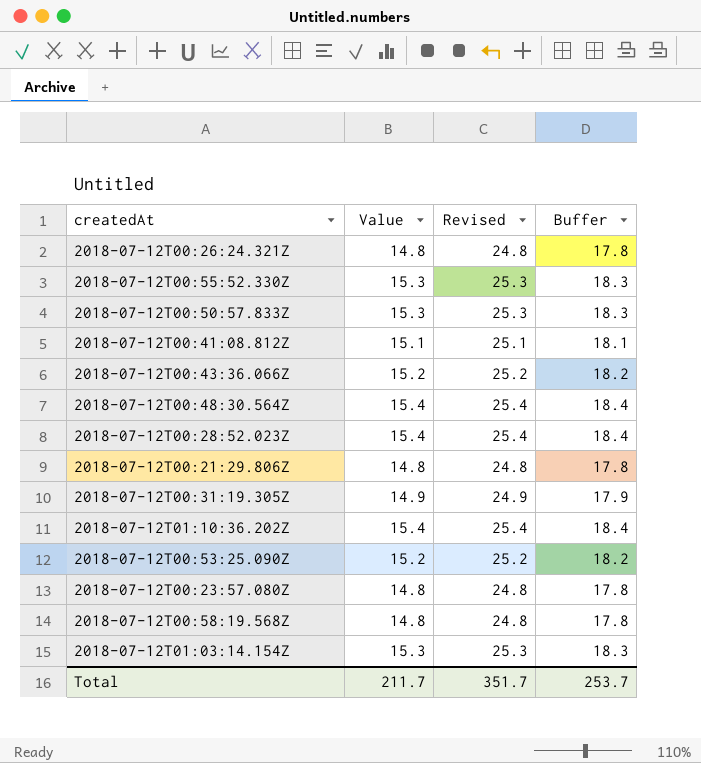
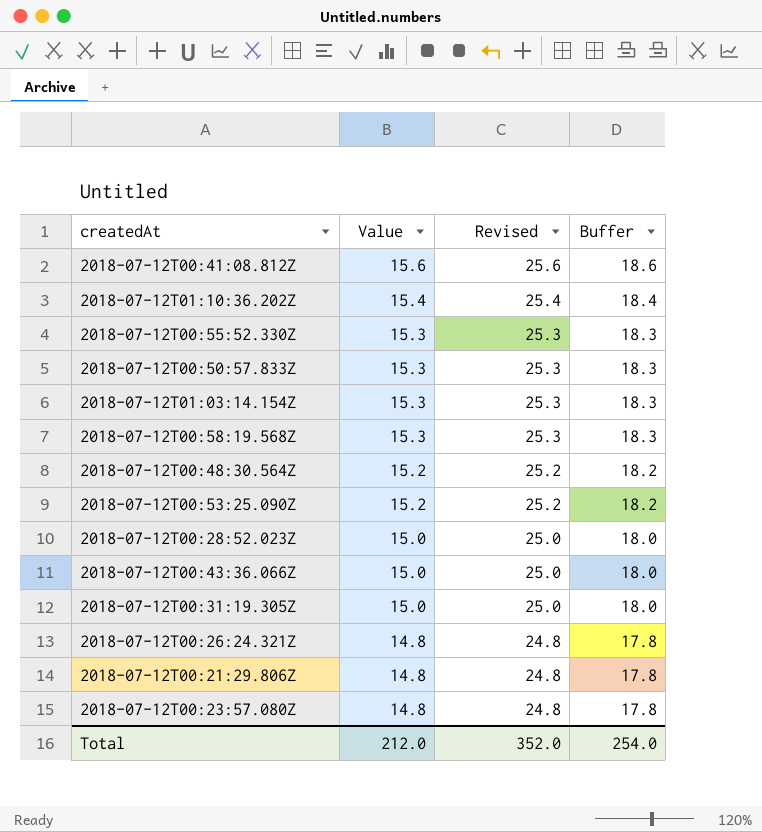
row order: none -> Value descending
2018-07-12T00:41:08.812Z | Value: 15.1 -> 15.6
2018-07-12T00:41:08.812Z | Revised: 25.1 -> 25.6
2018-07-12T00:41:08.812Z | Buffer: 18.1 -> 18.6
2018-07-12T00:58:19.568Z | Value: 14.8 -> 15.3
2018-07-12T00:58:19.568Z | Revised: 24.8 -> 25.3
2018-07-12T00:58:19.568Z | Buffer: 17.8 -> 18.3
2018-07-12T00:48:30.564Z | Value: 15.4 -> 15.2
2018-07-12T00:48:30.564Z | Revised: 25.4 -> 25.2
2018-07-12T00:48:30.564Z | Buffer: 18.4 -> 18.2
2018-07-12T00:28:52.023Z | Value: 15.4 -> 15.0
2018-07-12T00:28:52.023Z | Revised: 25.4 -> 25.0
2018-07-12T00:28:52.023Z | Buffer: 18.4 -> 18.0
2018-07-12T00:43:36.066Z | Value: 15.2 -> 15.0
2018-07-12T00:43:36.066Z | Revised: 25.2 -> 25.0
2018-07-12T00:43:36.066Z | Buffer: 18.2 -> 18.0
2018-07-12T00:31:19.305Z | Value: 14.9 -> 15.0
2018-07-12T00:31:19.305Z | Revised: 24.9 -> 25.0
2018-07-12T00:31:19.305Z | Buffer: 17.9 -> 18.0
Total | Value: 211.7 -> 212.0
Total | Revised: 351.7 -> 352.0
Total | Buffer: 253.7 -> 254.0

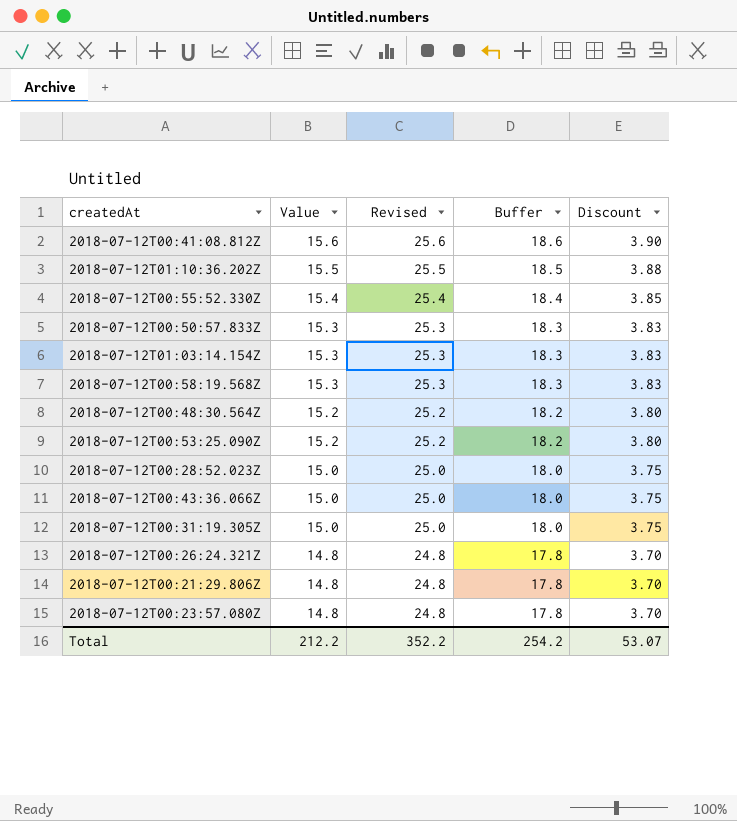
column Discount | formula: none -> [Value] * 0.25
2018-07-12T01:10:36.202Z | Value: 15.4 -> 15.5
2018-07-12T01:10:36.202Z | Revised: 25.4 -> 25.5
2018-07-12T01:10:36.202Z | Buffer: 18.4 -> 18.5
2018-07-12T00:55:52.330Z | Value: 15.3 -> 15.4
2018-07-12T00:55:52.330Z | Revised: 25.3 -> 25.4
2018-07-12T00:55:52.330Z | Buffer: 18.3 -> 18.4
Total | Value: 212.0 -> 212.2
Total | Revised: 352.0 -> 352.2
Total | Buffer: 254.0 -> 254.2

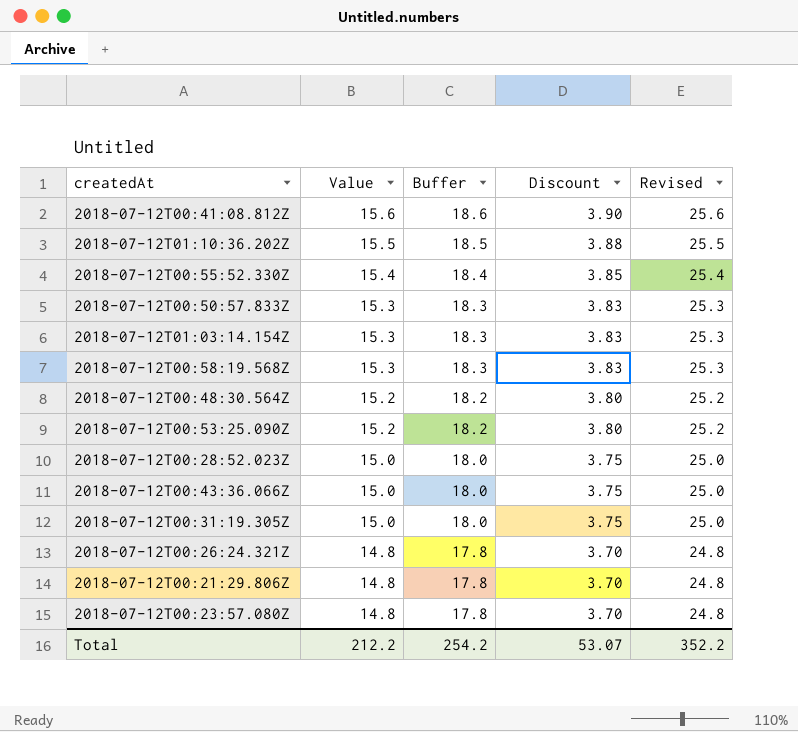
column Revised | position: 3 -> 5

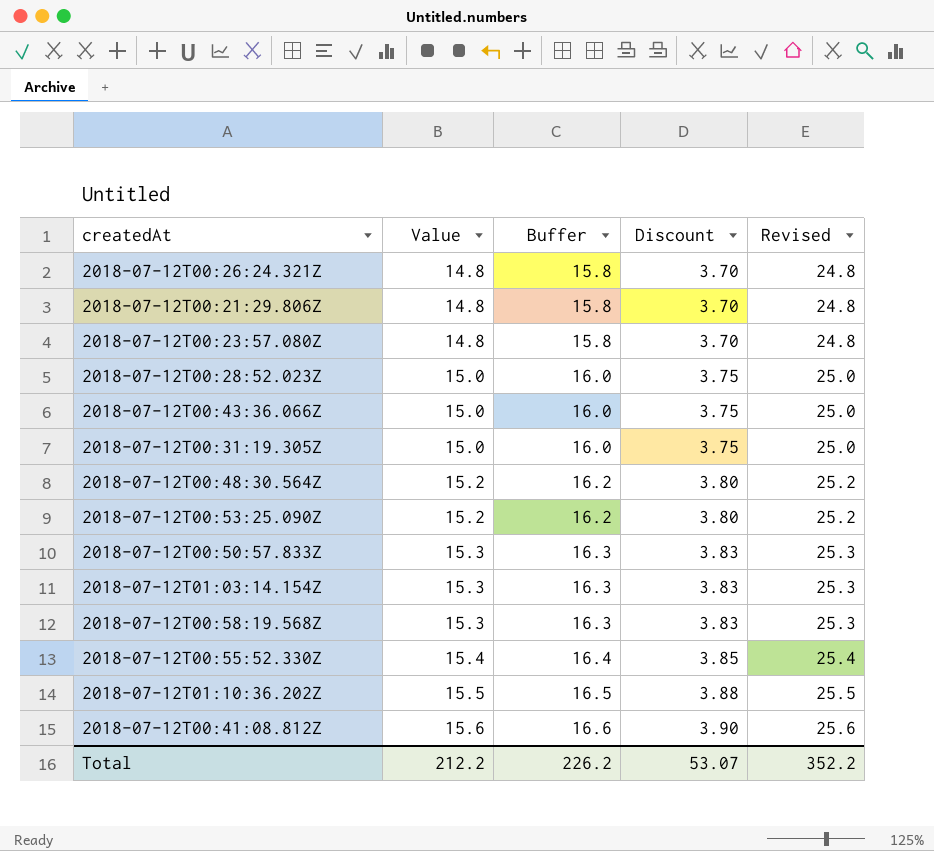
row order: Value descending -> Value ascending
column Buffer | formula: [Value] + 3 -> [Value] + 1
Total | Buffer: 254.2 -> 226.2

